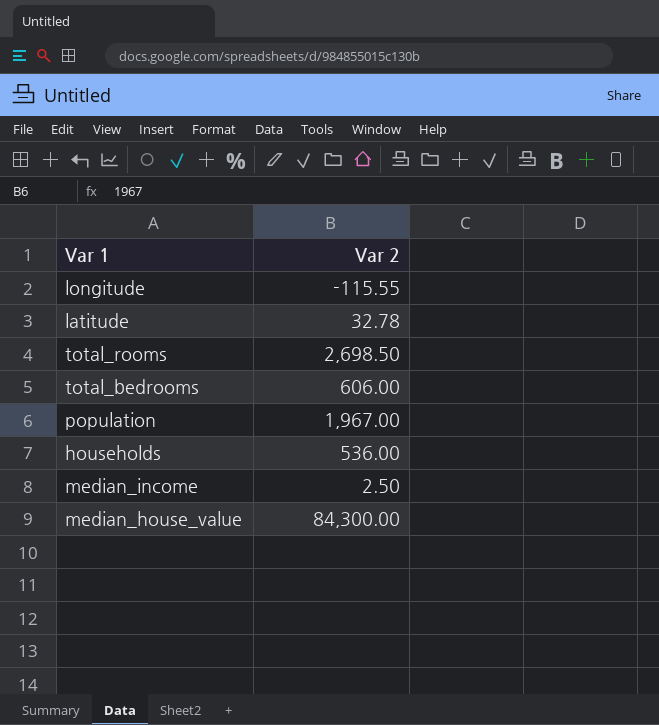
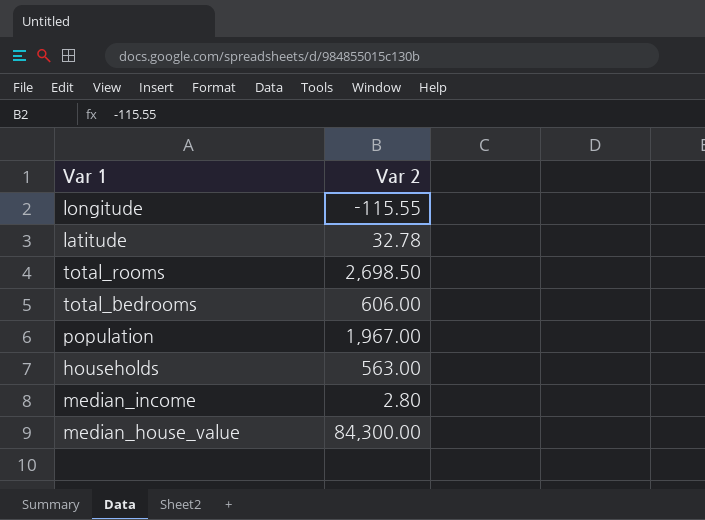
households | Var 2: 536.00 -> 563.00
median_income | Var 2: 2.50 -> 2.80

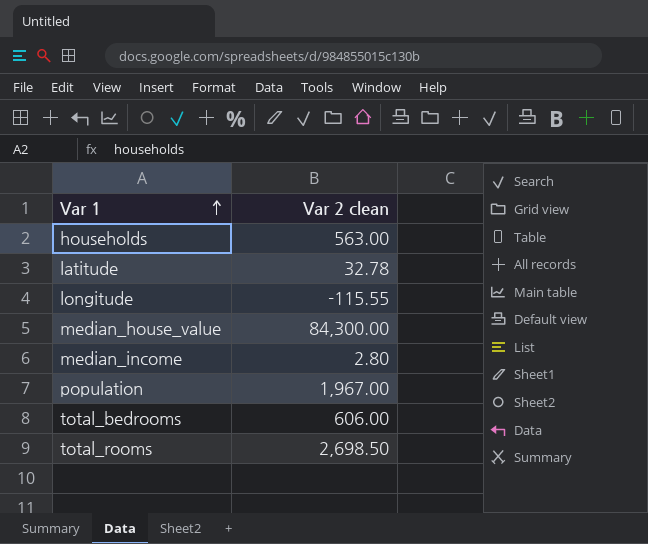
row order: none -> Var 1 ascending
column name: Var 2 -> Var 2 clean

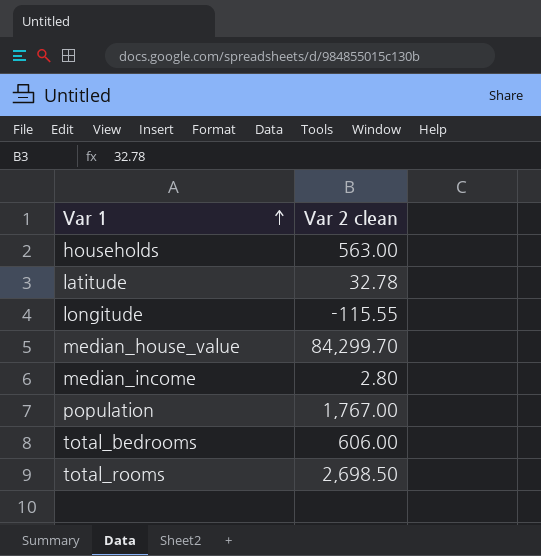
median_house_value | Var 2 clean: 84,300.00 -> 84,299.70
population | Var 2 clean: 1,967.00 -> 1,767.00

